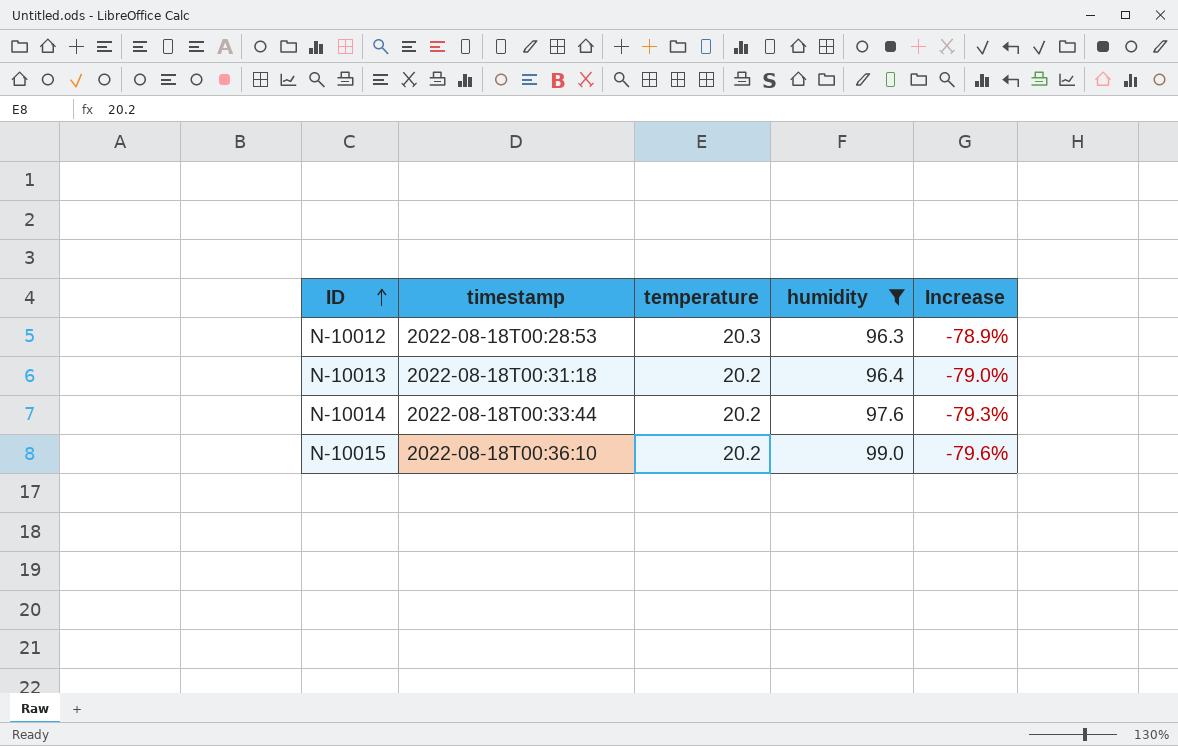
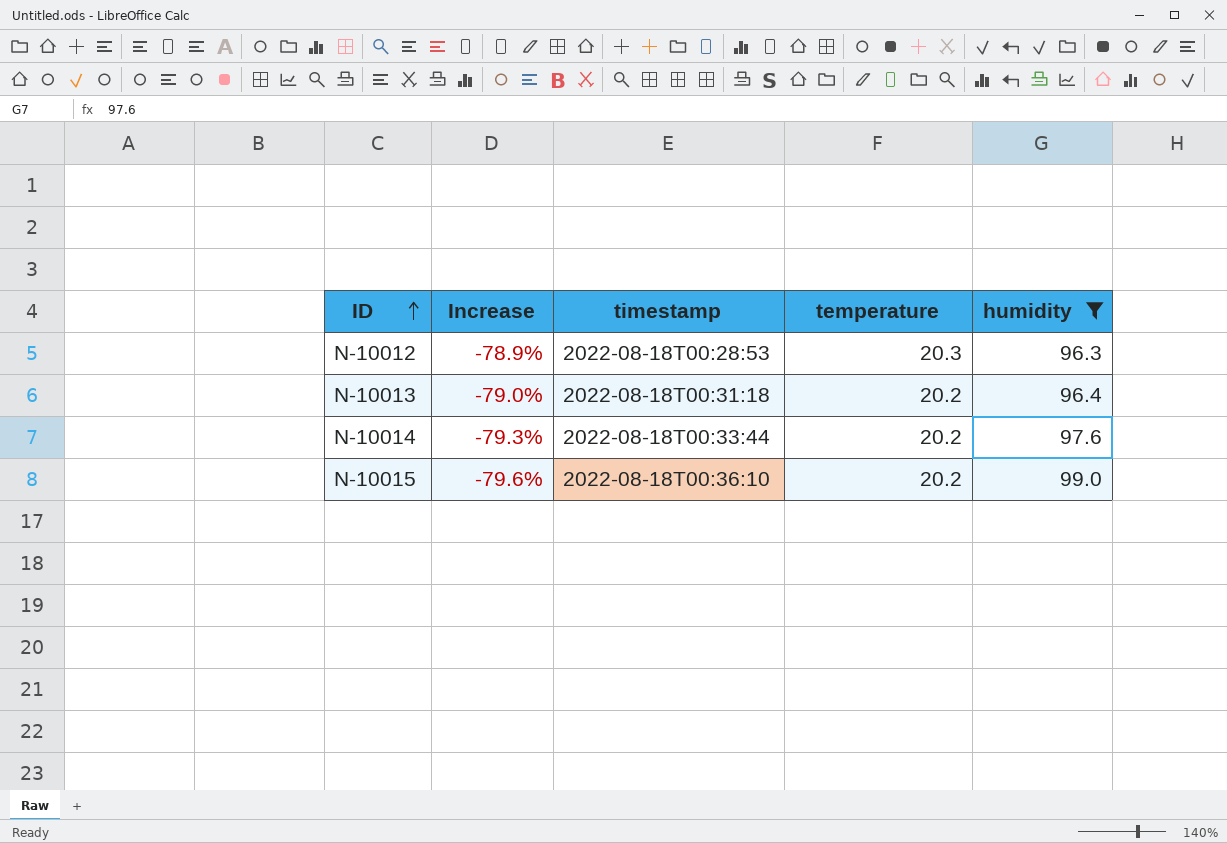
column Increase | position: 5 -> 2

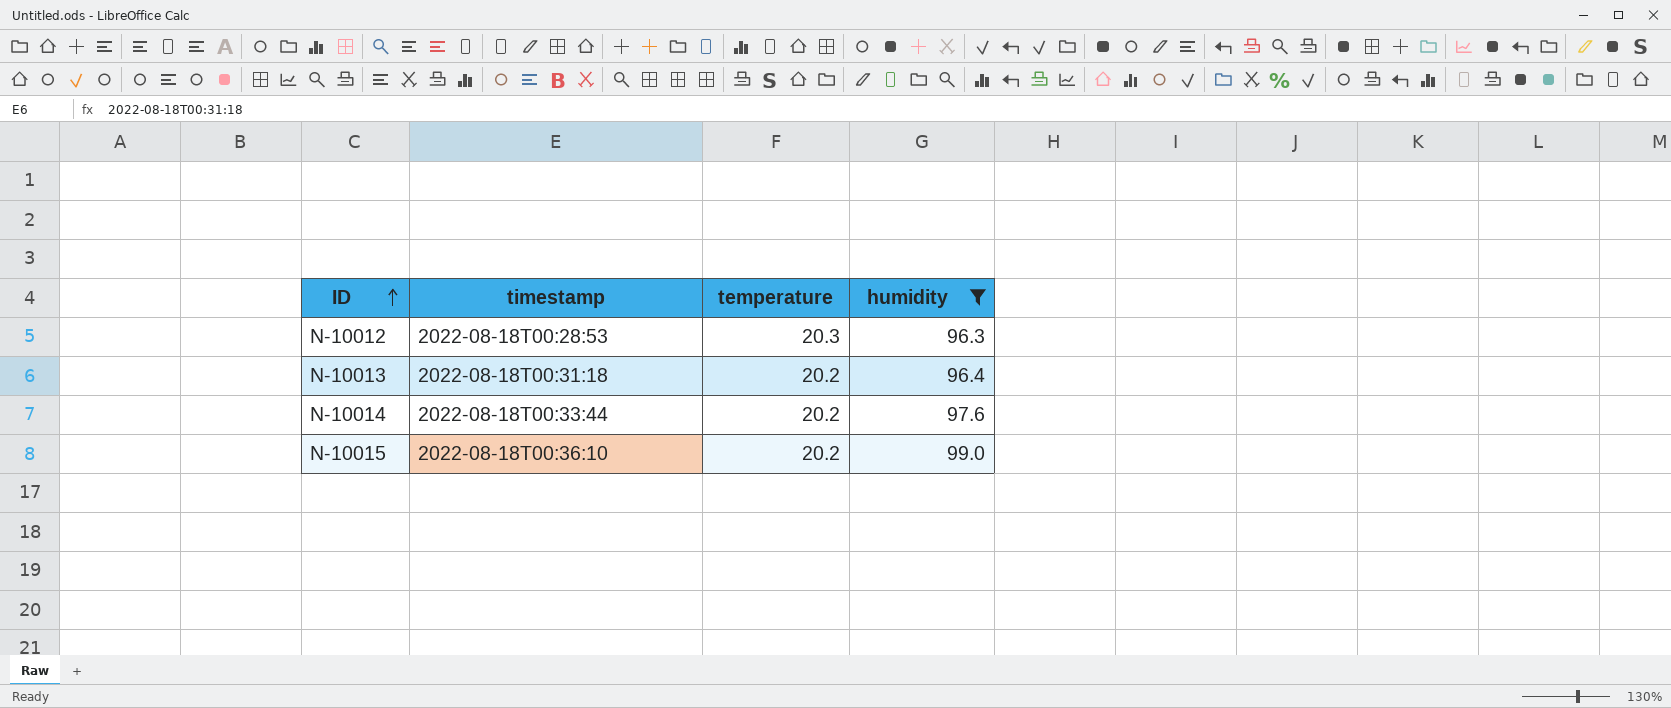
column Increase | formula: ([temperature] - [humidity]) / [humidity] -> none

